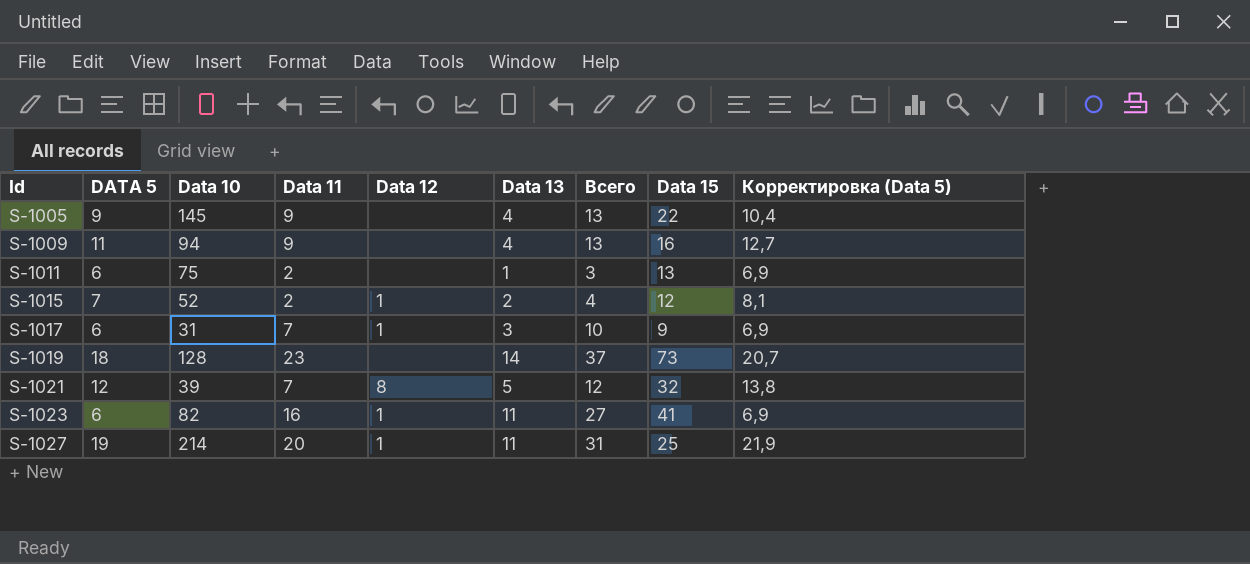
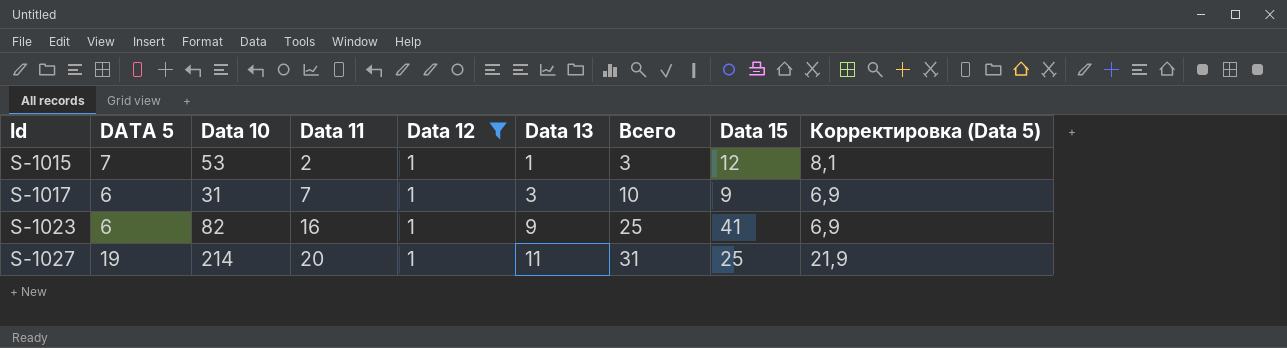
filter: none -> Data 12 = 1
S-1015 | Data 10: 52 -> 53
S-1015 | Data 13: 2 -> 1
S-1015 | Всего: 4 -> 3
S-1023 | Data 13: 11 -> 9
S-1023 | Всего: 27 -> 25

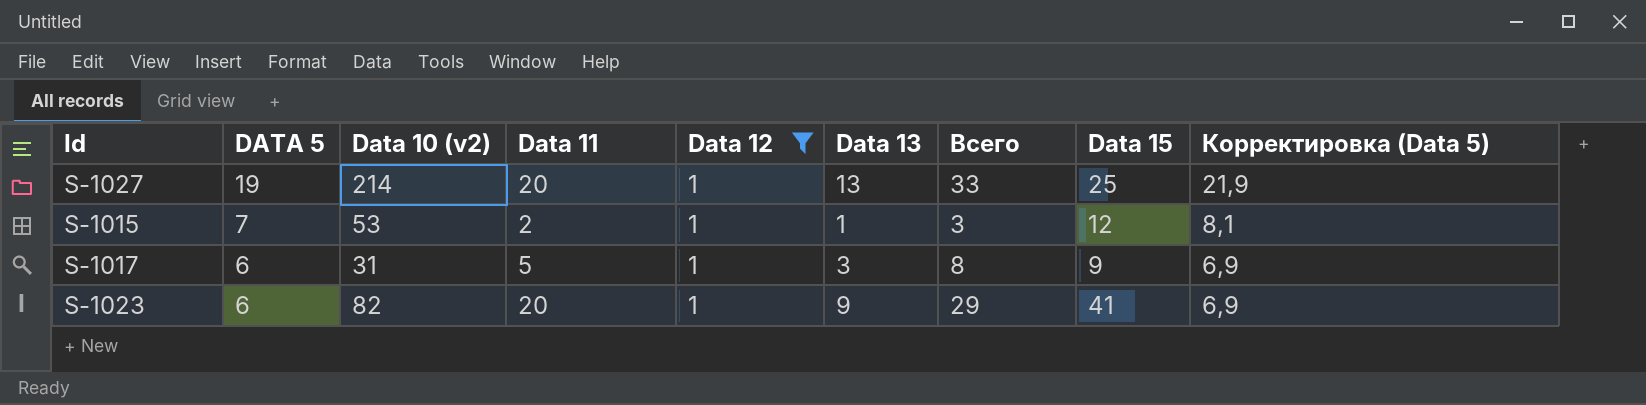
row order: Id ascending -> DATA 5 descending
column name: Data 10 -> Data 10 (v2)
S-1027 | Data 13: 11 -> 13
S-1027 | Всего: 31 -> 33
S-1017 | Data 11: 7 -> 5
S-1017 | Всего: 10 -> 8
S-1023 | Data 11: 16 -> 20
S-1023 | Всего: 25 -> 29

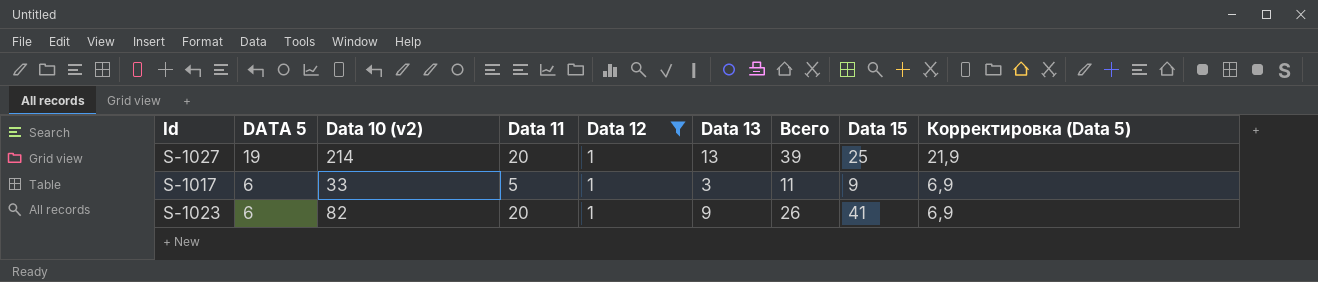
column Всего | formula: [Data 11] + [Data 13] -> [DATA 5] + [Data 11]
row S-1015: 7 | 53 | 2 | 1 | 1 | 3 | 12 | 8,1 -> none
S-1017 | Data 10 (v2): 31 -> 33

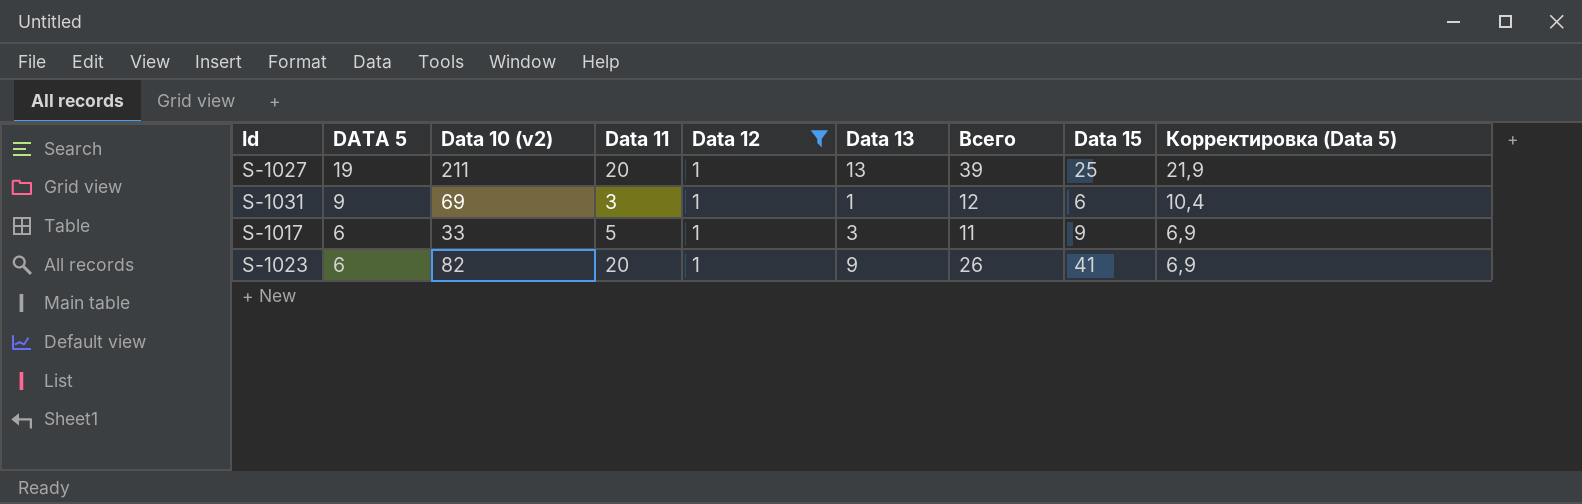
S-1027 | Data 10 (v2): 214 -> 211
row S-1031: none -> 9 | 69 | 3 | 1 | 1 | 12 | 6 | 10,4

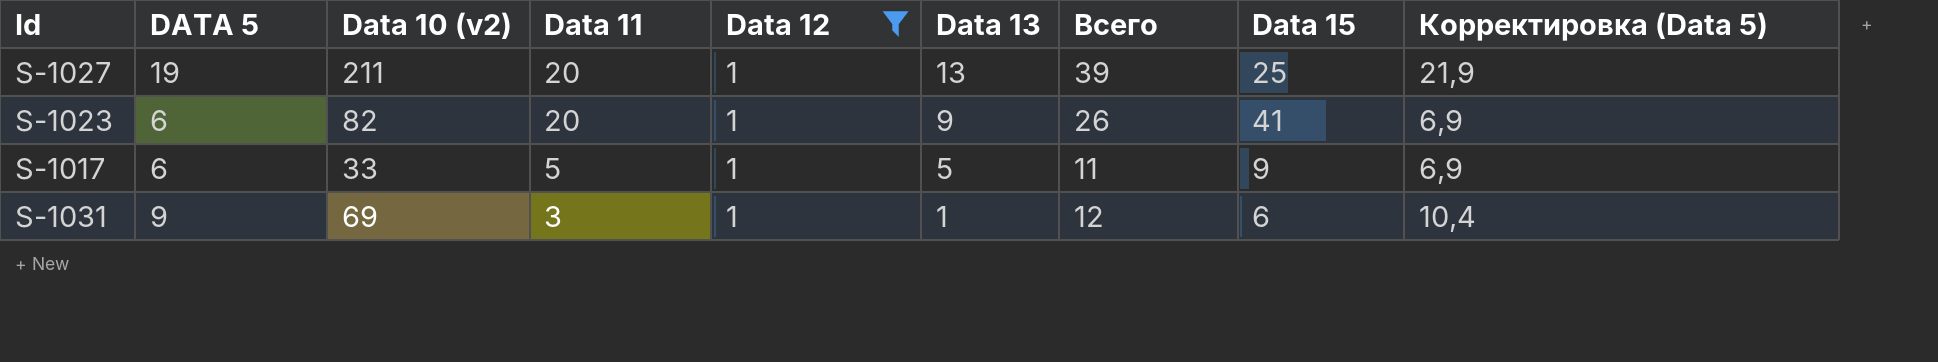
row order: DATA 5 descending -> Data 11 descending
S-1017 | Data 13: 3 -> 5

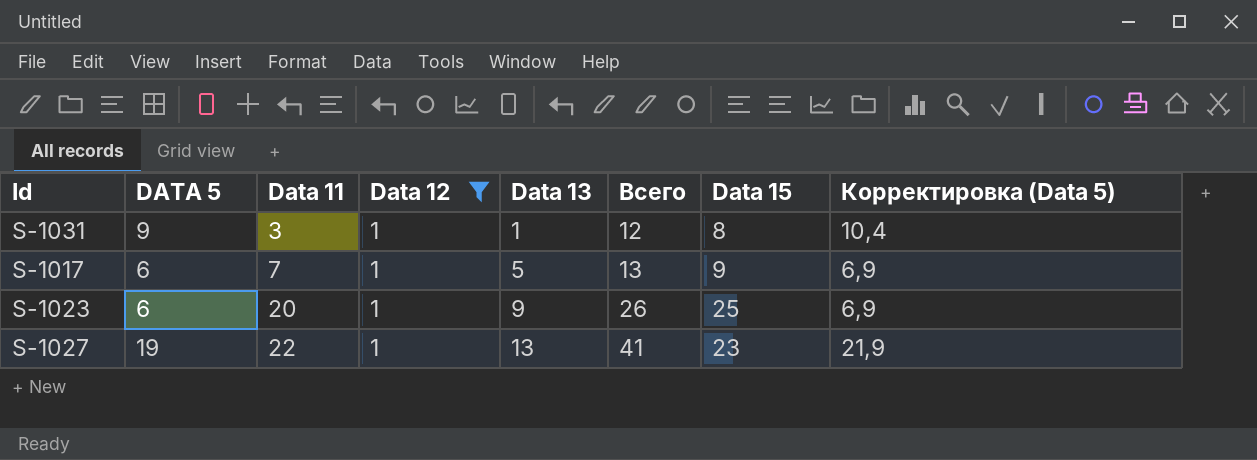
row order: Data 11 descending -> Data 11 ascending
column Data 10 (v2) | position: 3 -> none
S-1031 | Data 15: 6 -> 8
S-1017 | Data 11: 5 -> 7
S-1017 | Всего: 11 -> 13
S-1023 | Data 15: 41 -> 25
S-1027 | Data 11: 20 -> 22
S-1027 | Всего: 39 -> 41
S-1027 | Data 15: 25 -> 23

